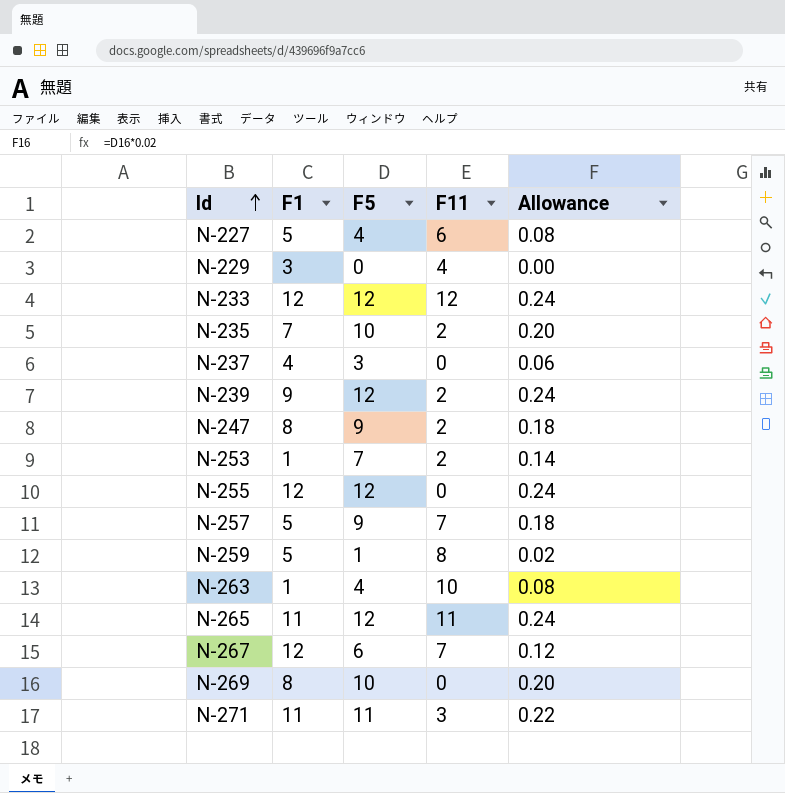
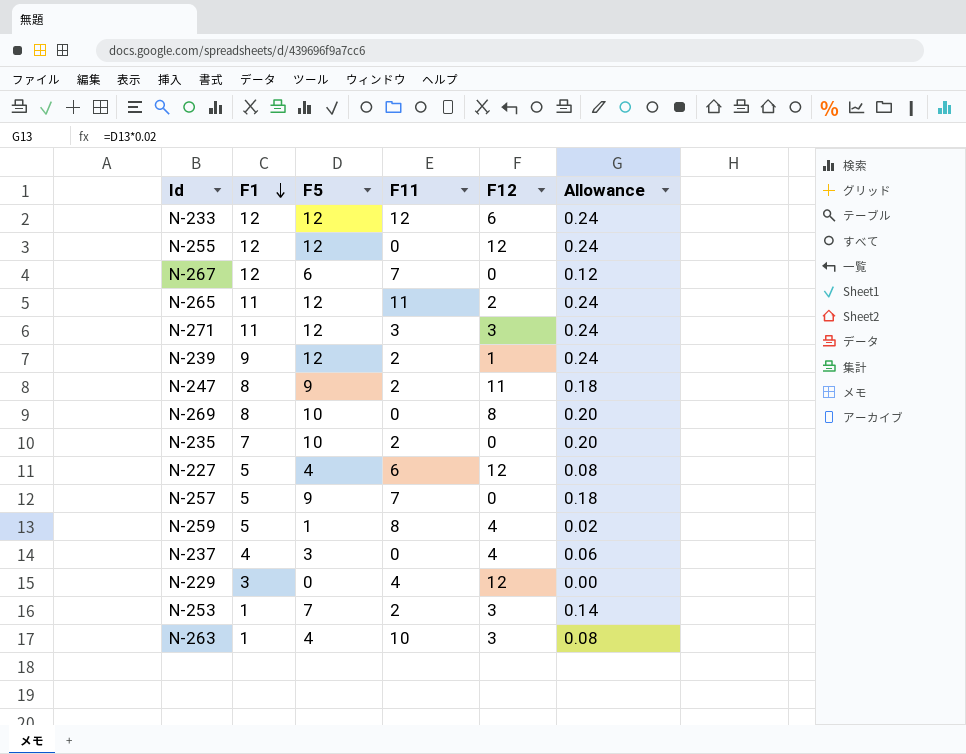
row order: Id ascending -> F1 descending
column F12 | position: none -> 5
N-271 | F5: 11 -> 12
N-271 | Allowance: 0.22 -> 0.24

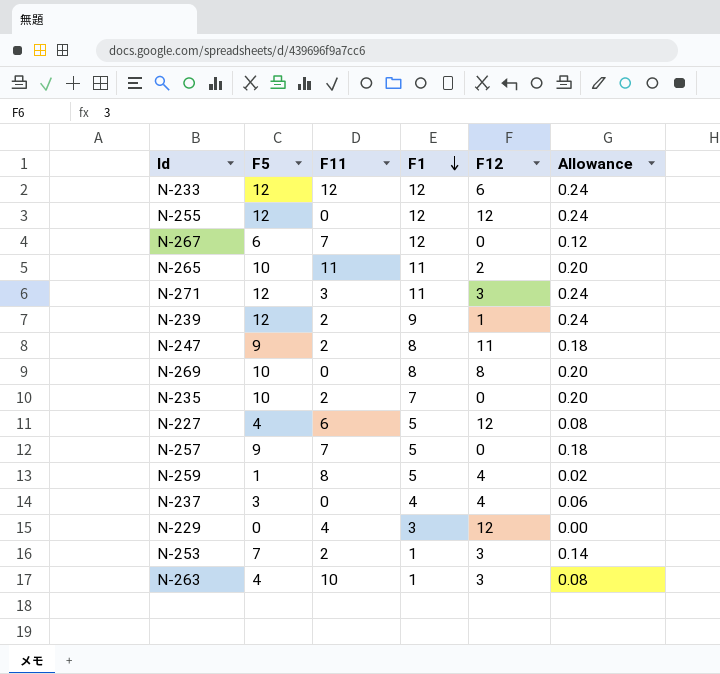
column F1 | position: 2 -> 4
N-265 | F5: 12 -> 10
N-265 | Allowance: 0.24 -> 0.20

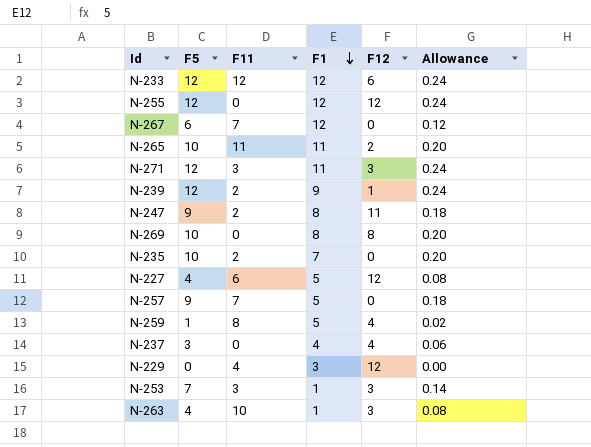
N-253 | F11: 2 -> 3

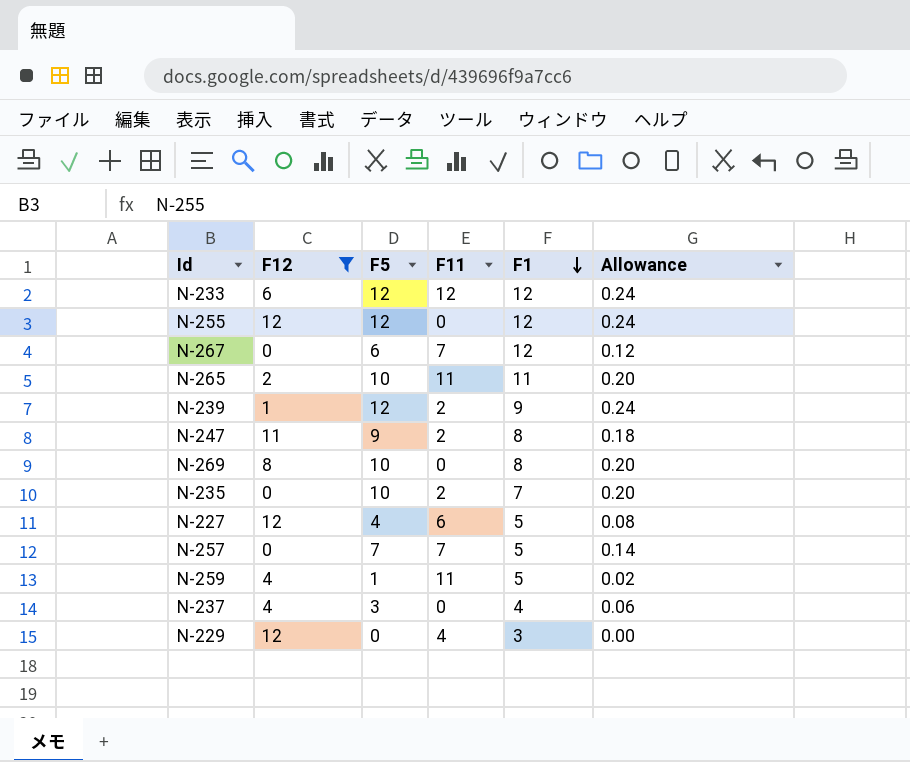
filter: none -> F12 != 3
column F12 | position: 5 -> 2
N-257 | F5: 9 -> 7
N-257 | Allowance: 0.18 -> 0.14
N-259 | F11: 8 -> 11

